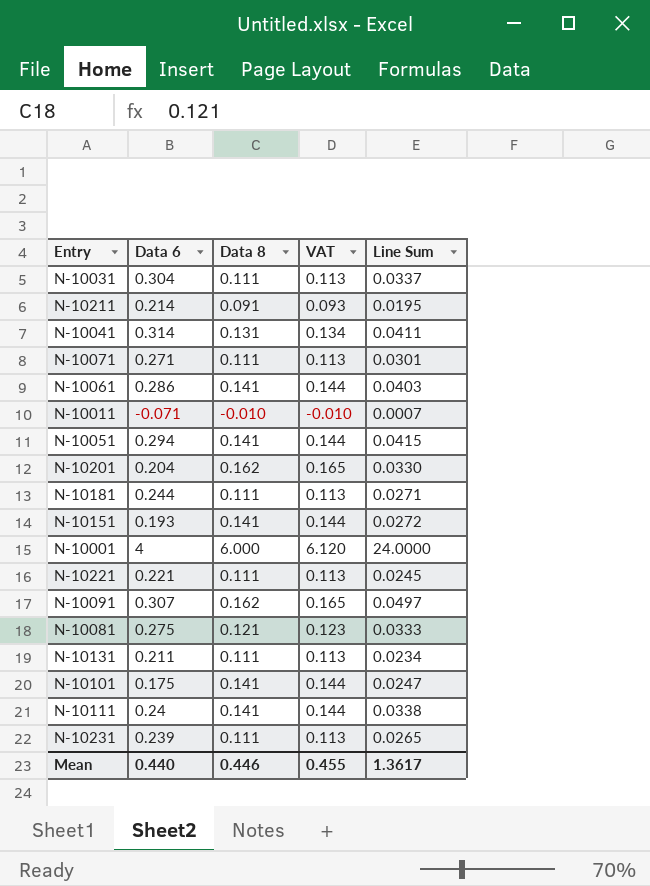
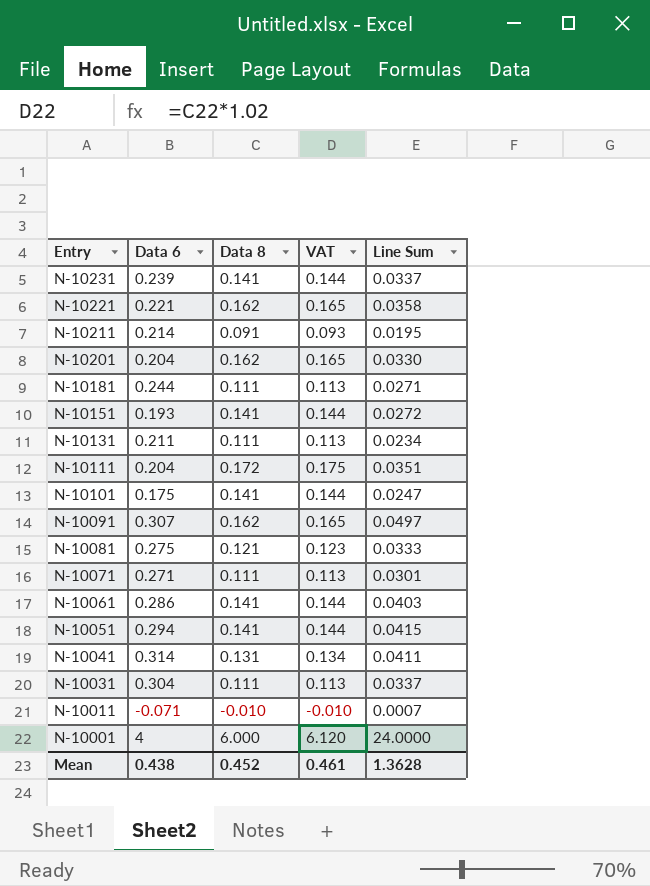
row order: none -> Entry descending
N-10231 | Data 8: 0.111 -> 0.141
N-10231 | VAT: 0.113 -> 0.144
N-10231 | Line Sum: 0.0265 -> 0.0337
N-10221 | Data 8: 0.111 -> 0.162
N-10221 | VAT: 0.113 -> 0.165
N-10221 | Line Sum: 0.0245 -> 0.0358
N-10111 | Data 6: 0.24 -> 0.204
N-10111 | Data 8: 0.141 -> 0.172
N-10111 | VAT: 0.144 -> 0.175
N-10111 | Line Sum: 0.0338 -> 0.0351
Mean | Data 6: 0.440 -> 0.438
Mean | Data 8: 0.446 -> 0.452
Mean | VAT: 0.455 -> 0.461
Mean | Line Sum: 1.3617 -> 1.3628

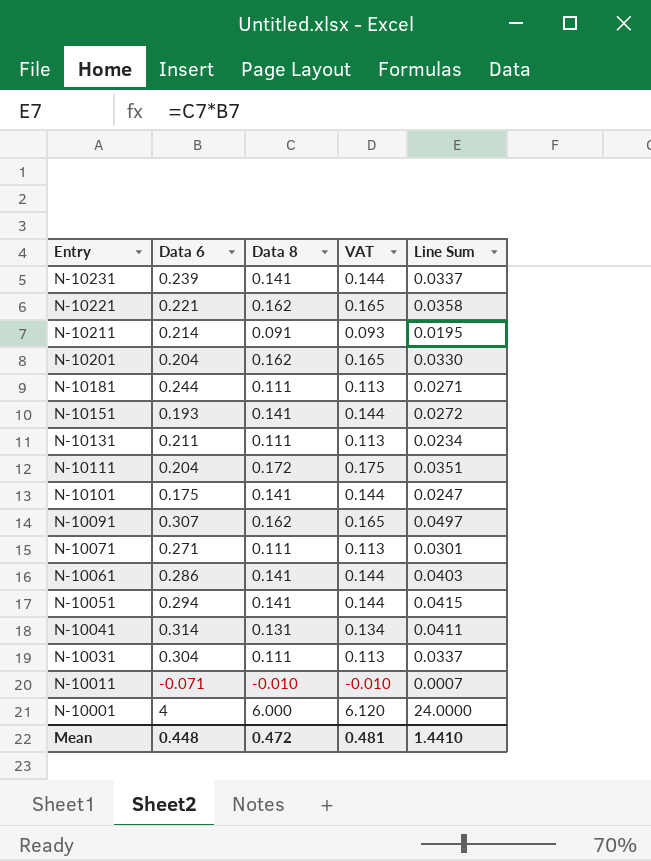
row N-10081: 0.275 | 0.121 | 0.123 | 0.0333 -> none
Mean | Data 6: 0.438 -> 0.448
Mean | Data 8: 0.452 -> 0.472
Mean | VAT: 0.461 -> 0.481
Mean | Line Sum: 1.3628 -> 1.4410

